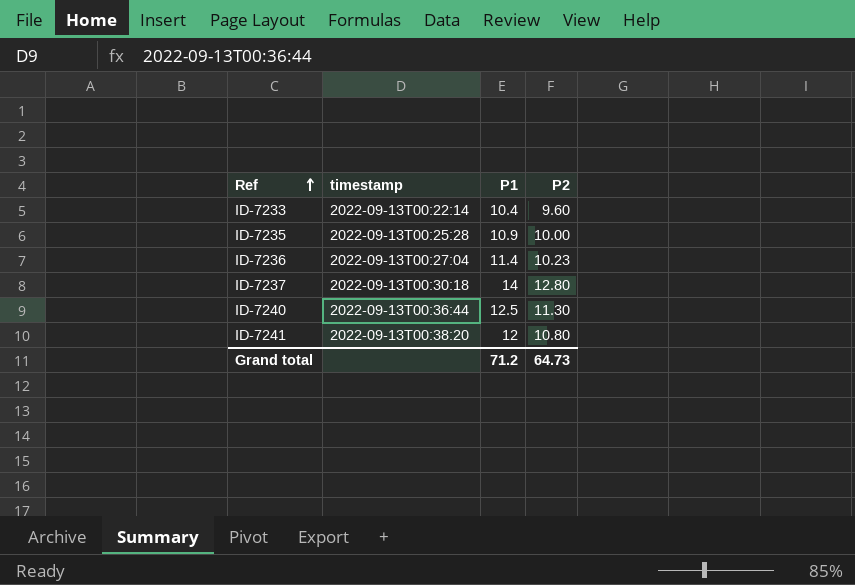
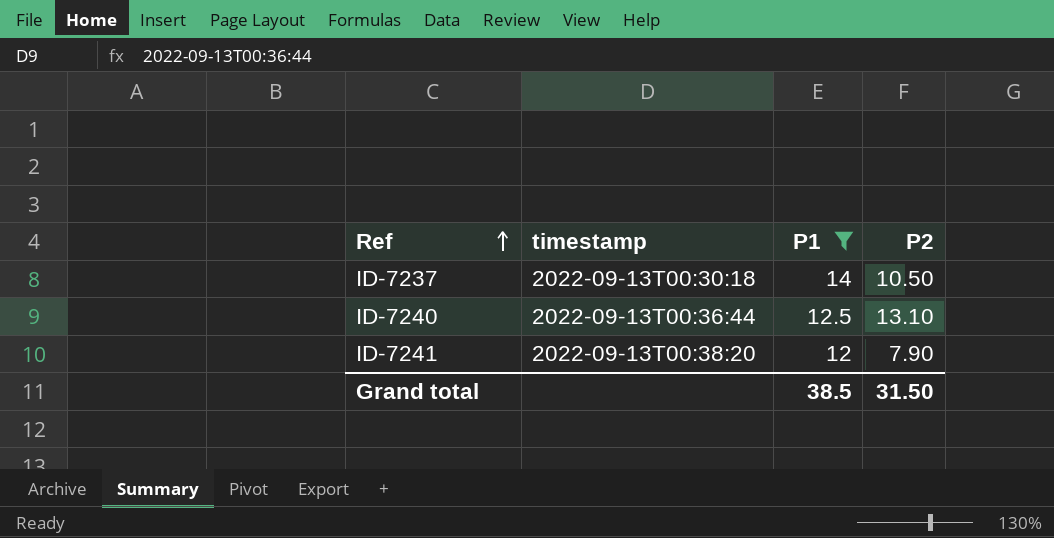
filter: none -> P1 >= 12
ID-7237 | P2: 12.80 -> 10.50
ID-7240 | P2: 11.30 -> 13.10
ID-7241 | P2: 10.80 -> 7.90
Grand total | P1: 71.2 -> 38.5
Grand total | P2: 64.73 -> 31.50

